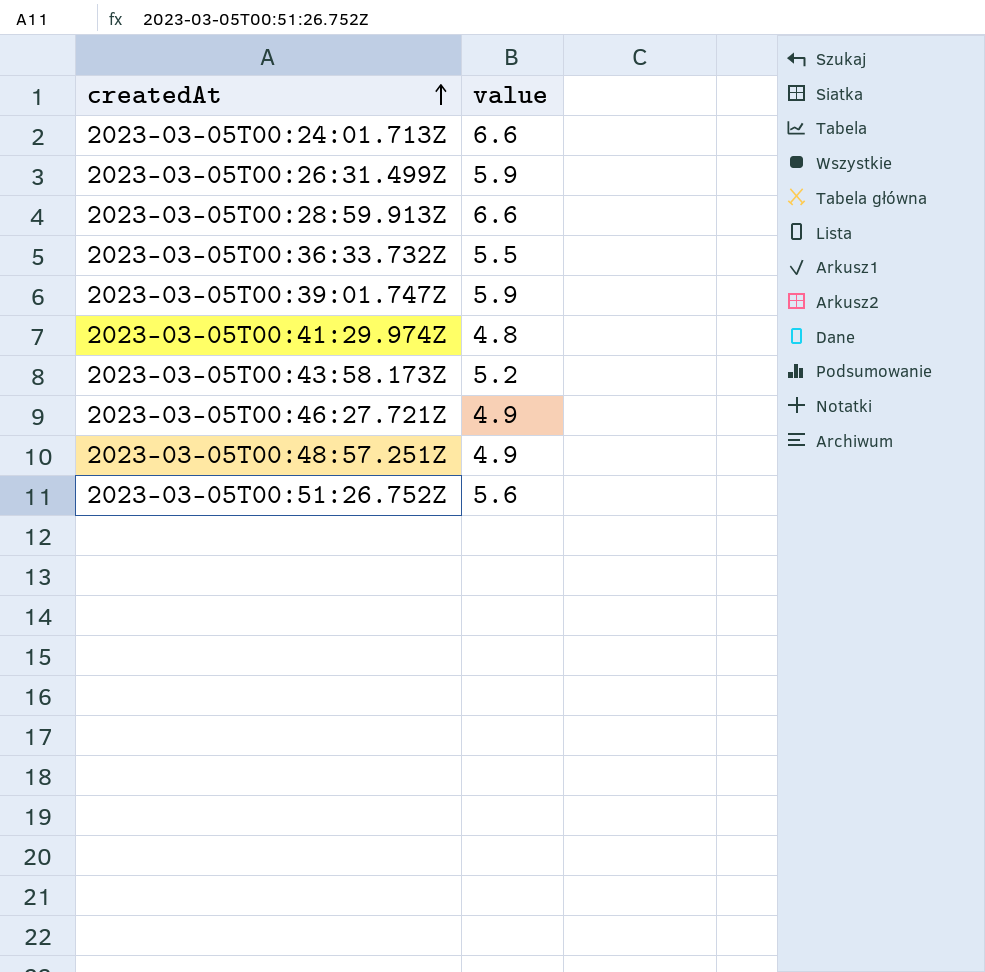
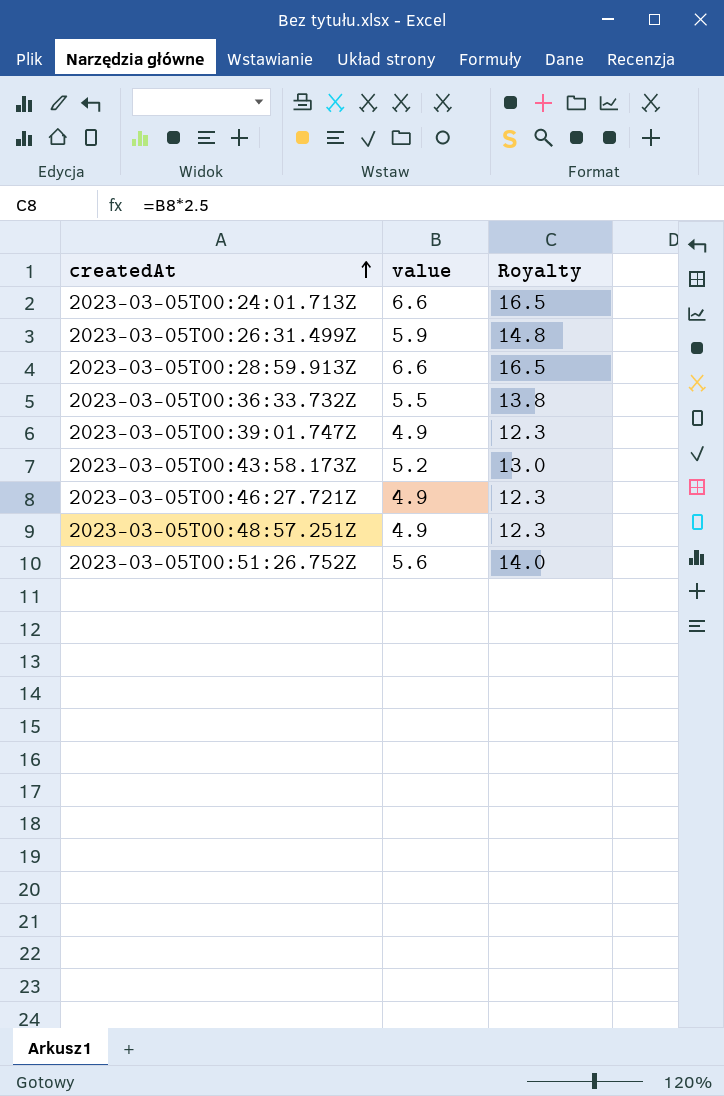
column Royalty | formula: none -> [value] * 2.5
row 2023-03-05T00:41:29.974Z: 4.8 -> none
2023-03-05T00:39:01.747Z | value: 5.9 -> 4.9

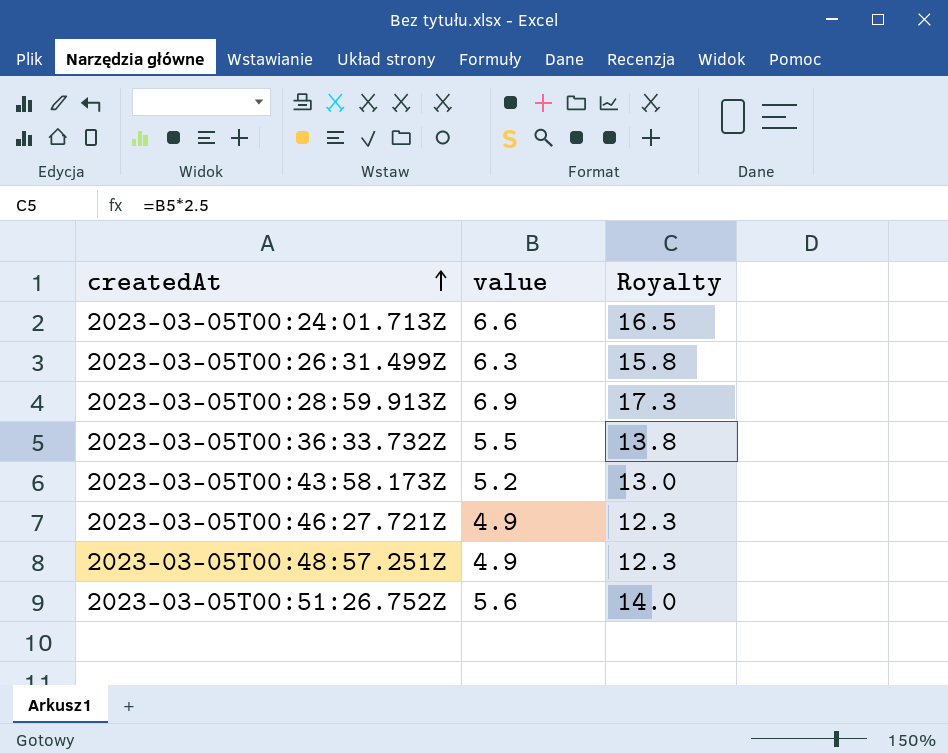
row 2023-03-05T00:39:01.747Z: 4.9 | 12.3 -> none
2023-03-05T00:26:31.499Z | value: 5.9 -> 6.3
2023-03-05T00:26:31.499Z | Royalty: 14.8 -> 15.8
2023-03-05T00:28:59.913Z | value: 6.6 -> 6.9
2023-03-05T00:28:59.913Z | Royalty: 16.5 -> 17.3

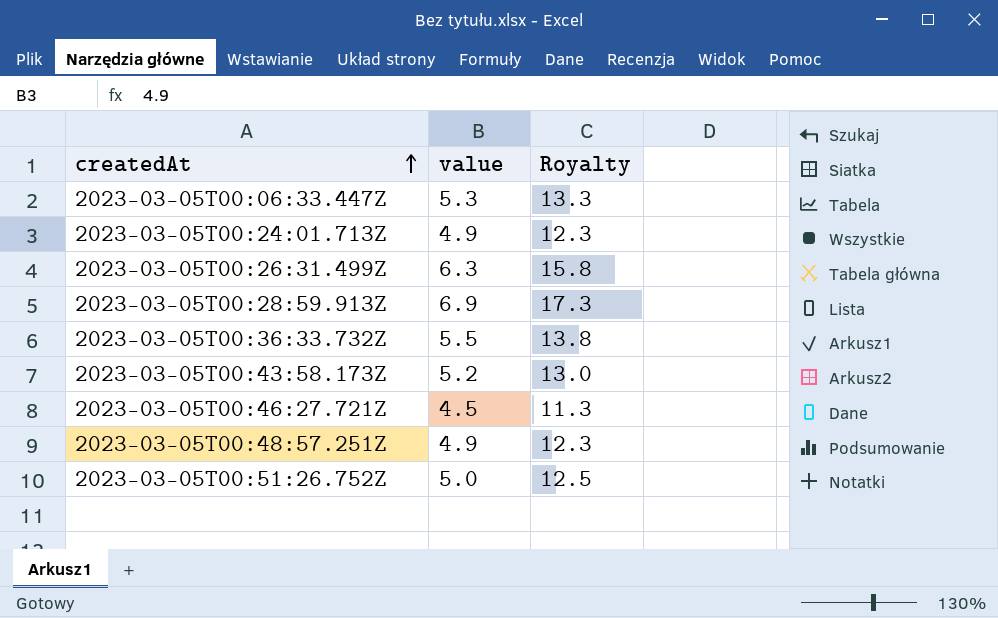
row 2023-03-05T00:06:33.447Z: none -> 5.3 | 13.3
2023-03-05T00:24:01.713Z | value: 6.6 -> 4.9
2023-03-05T00:24:01.713Z | Royalty: 16.5 -> 12.3
2023-03-05T00:46:27.721Z | value: 4.9 -> 4.5
2023-03-05T00:46:27.721Z | Royalty: 12.3 -> 11.3
2023-03-05T00:51:26.752Z | value: 5.6 -> 5.0
2023-03-05T00:51:26.752Z | Royalty: 14.0 -> 12.5

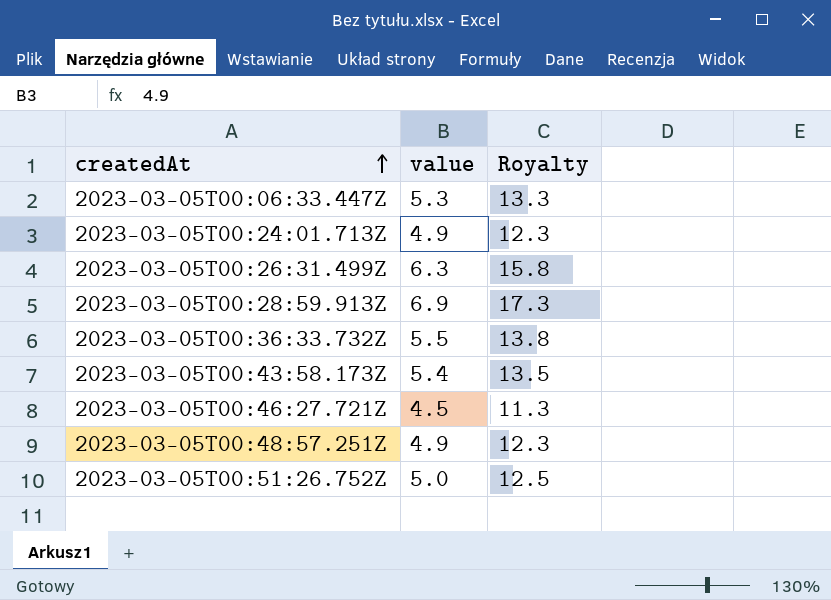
2023-03-05T00:43:58.173Z | value: 5.2 -> 5.4
2023-03-05T00:43:58.173Z | Royalty: 13.0 -> 13.5

